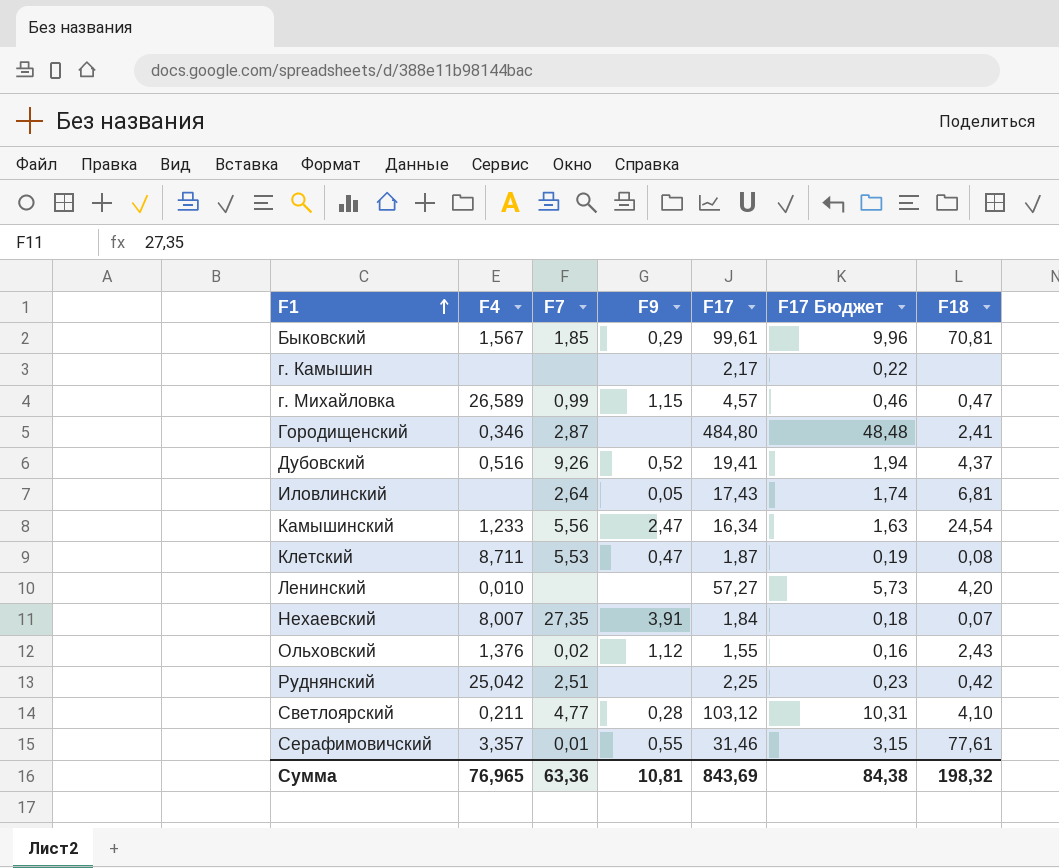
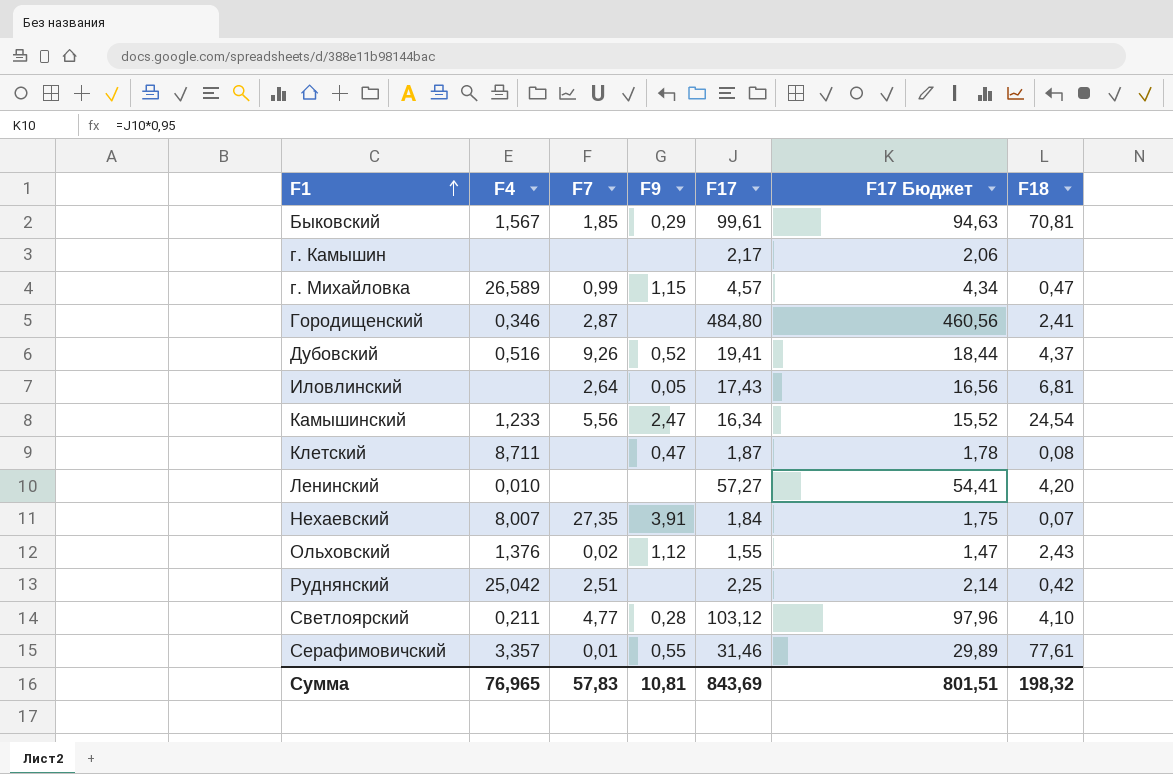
column F17 Бюджет | formula: [F17] * 0,1 -> [F17] * 0,95
Клетский | F7: 5,53 -> none
Сумма | F7: 63,36 -> 57,83
Сумма | F17 Бюджет: 84,38 -> 801,51

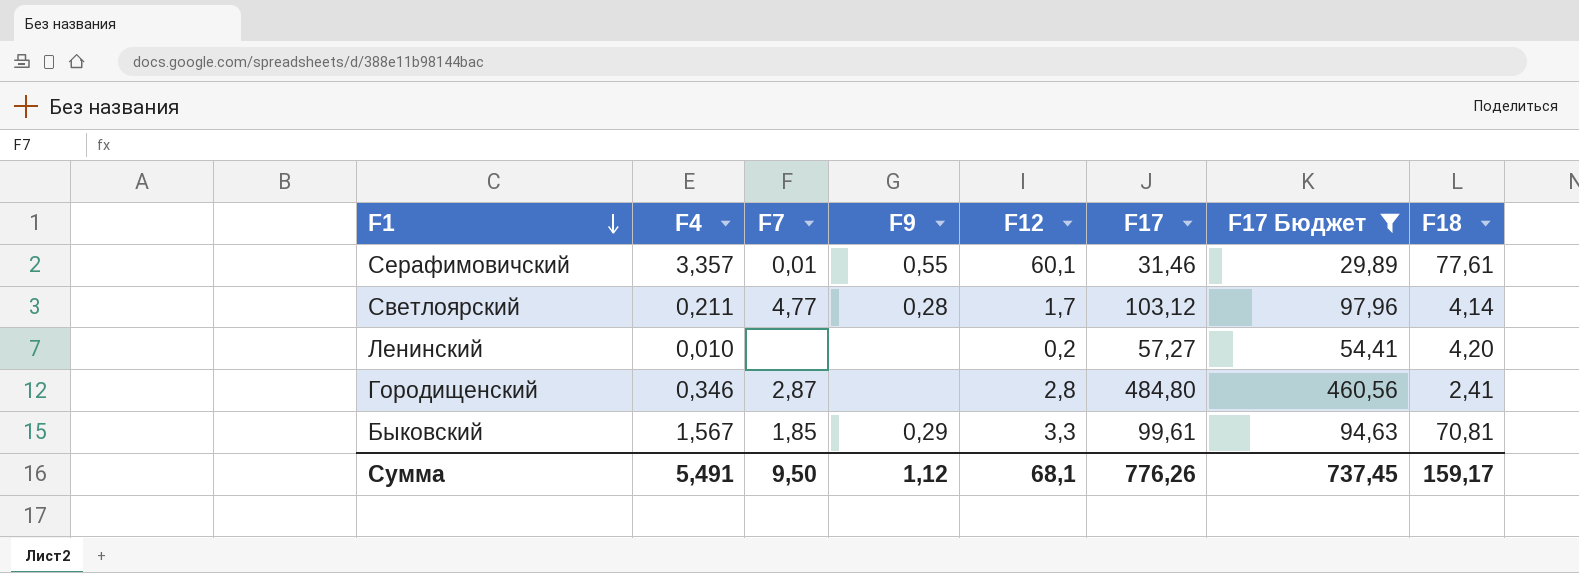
filter: none -> F17 Бюджет >= 29,89
row order: F1 ascending -> F1 descending
column F12 | position: none -> 5
Светлоярский | F18: 4,10 -> 4,14
Сумма | F4: 76,965 -> 5,491
Сумма | F7: 57,83 -> 9,50
Сумма | F9: 10,81 -> 1,12
Сумма | F17: 843,69 -> 776,26
Сумма | F17 Бюджет: 801,51 -> 737,45
Сумма | F18: 198,32 -> 159,17

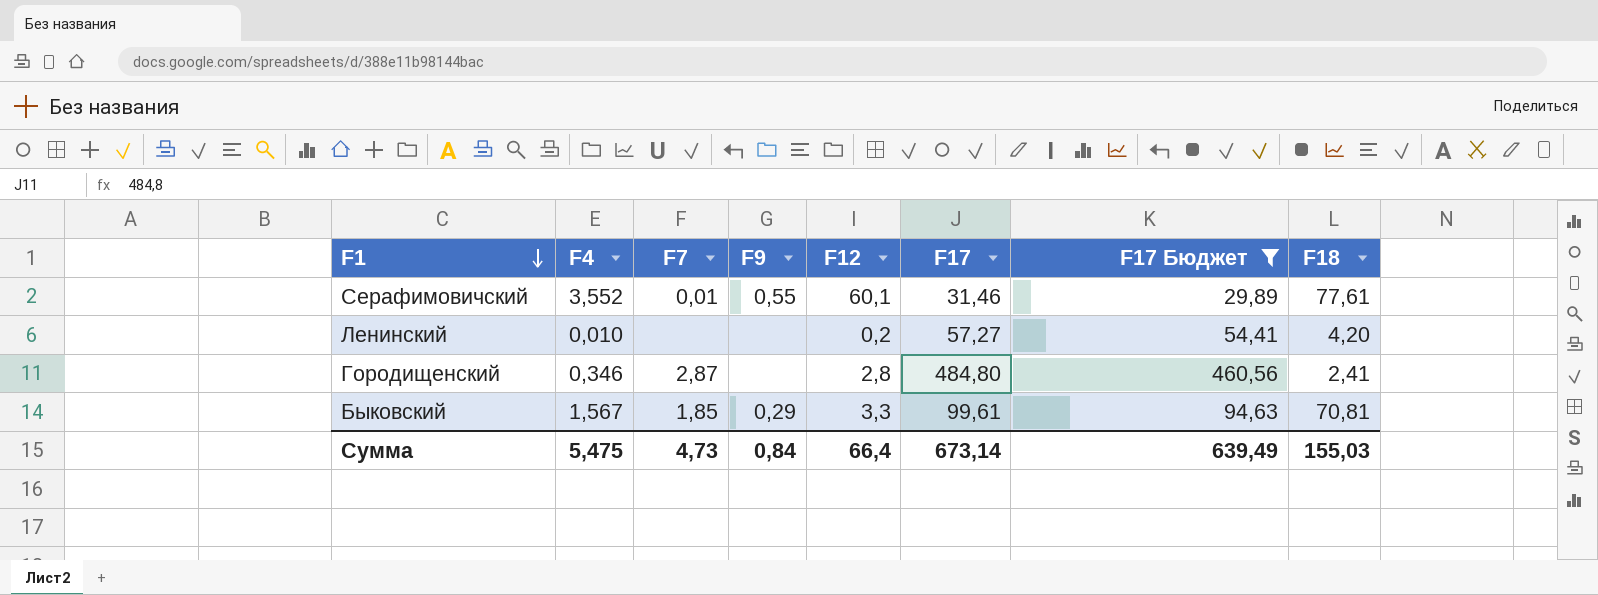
row Светлоярский: 0,211 | 4,77 | 0,28 | 1,7 | 103,12 | 97,96 | 4,14 -> none
Серафимовичский | F4: 3,357 -> 3,552
Сумма | F4: 5,491 -> 5,475
Сумма | F7: 9,50 -> 4,73
Сумма | F9: 1,12 -> 0,84
Сумма | F12: 68,1 -> 66,4
Сумма | F17: 776,26 -> 673,14
Сумма | F17 Бюджет: 737,45 -> 639,49
Сумма | F18: 159,17 -> 155,03

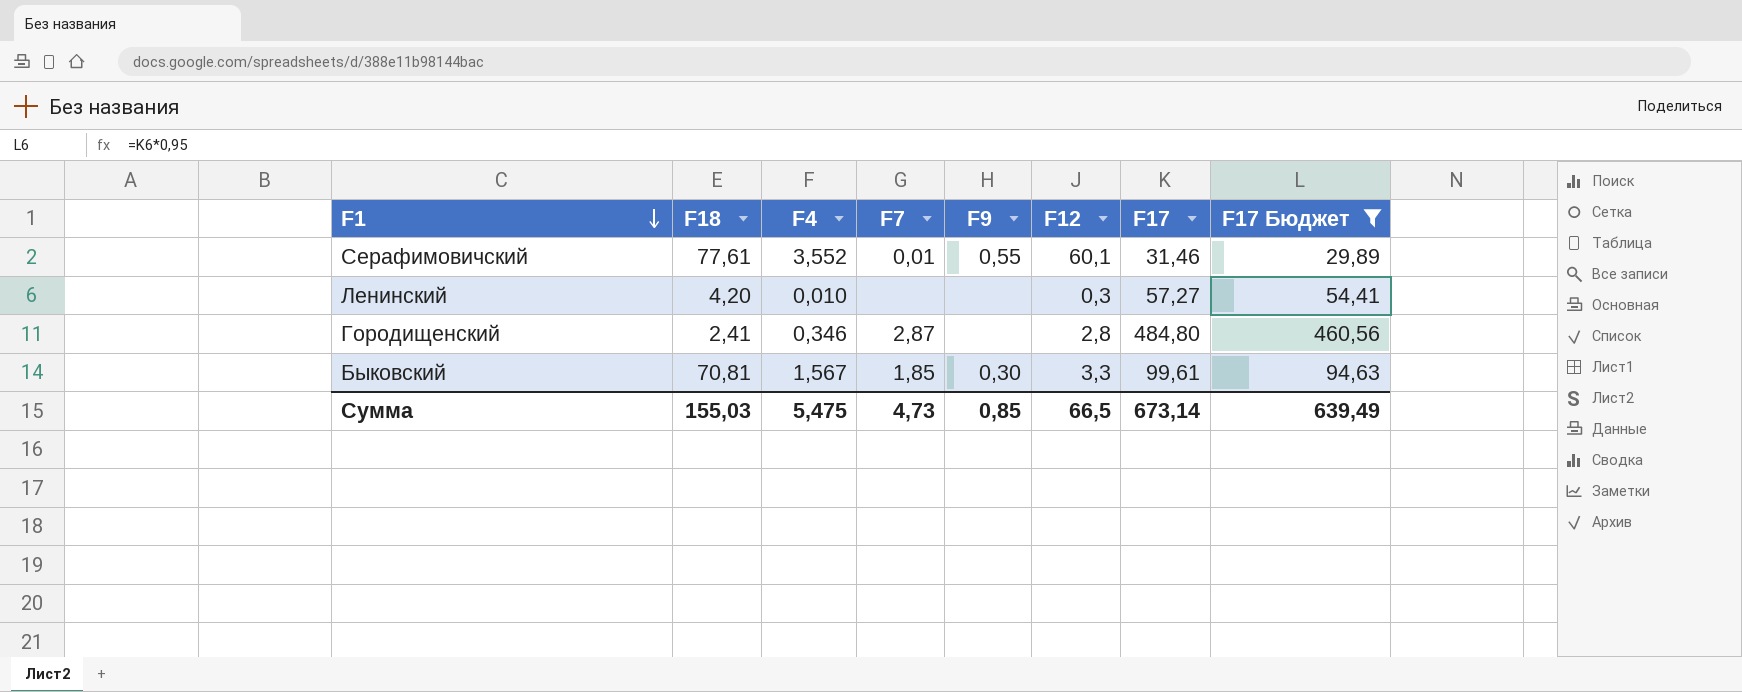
column F18 | position: 8 -> 2
Ленинский | F12: 0,2 -> 0,3
Быковский | F9: 0,29 -> 0,30
Сумма | F9: 0,84 -> 0,85
Сумма | F12: 66,4 -> 66,5

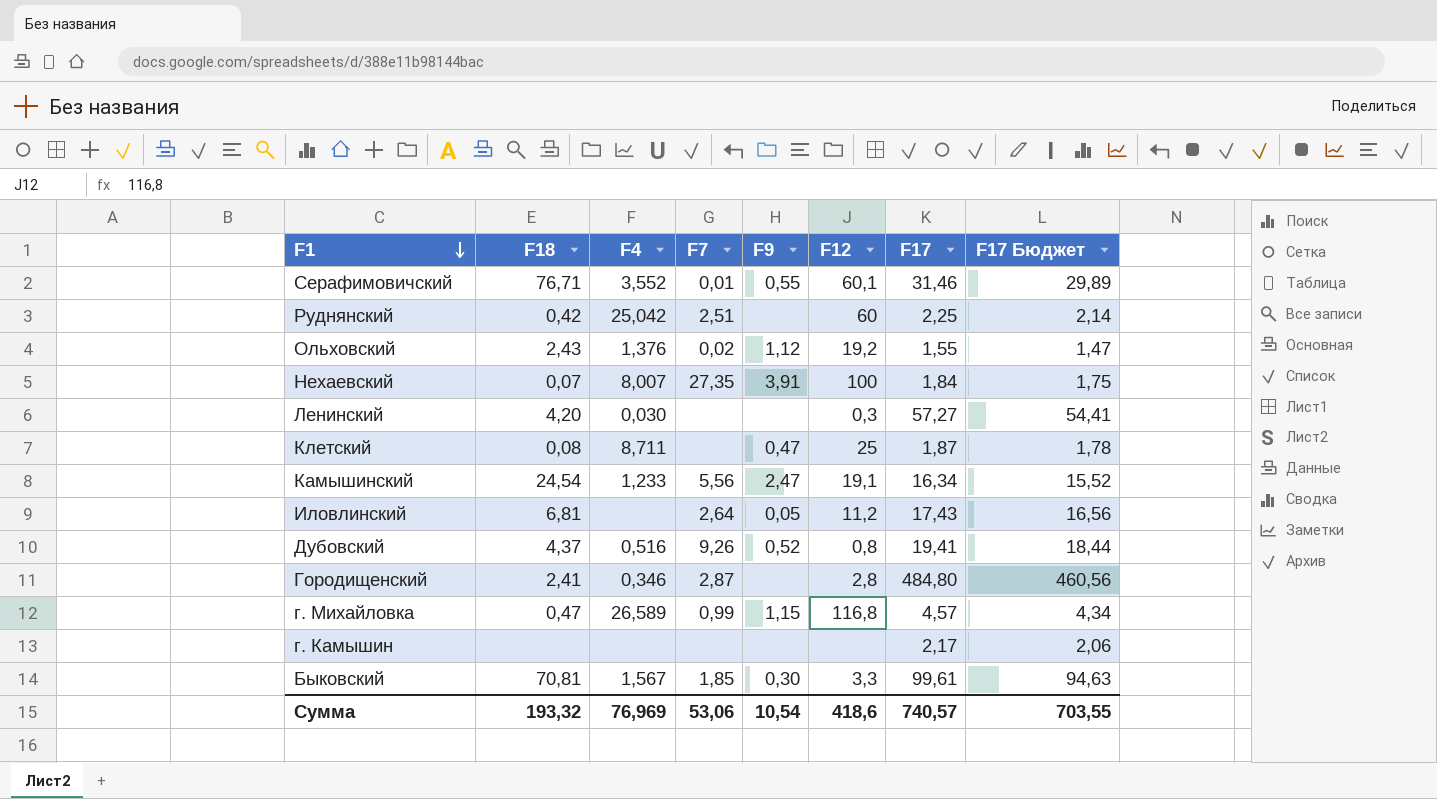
filter: F17 Бюджет >= 29,89 -> none
Серафимовичский | F18: 77,61 -> 76,71
Ленинский | F4: 0,010 -> 0,030
Сумма | F18: 155,03 -> 193,32
Сумма | F4: 5,475 -> 76,969
Сумма | F7: 4,73 -> 53,06
Сумма | F9: 0,85 -> 10,54
Сумма | F12: 66,5 -> 418,6
Сумма | F17: 673,14 -> 740,57
Сумма | F17 Бюджет: 639,49 -> 703,55

